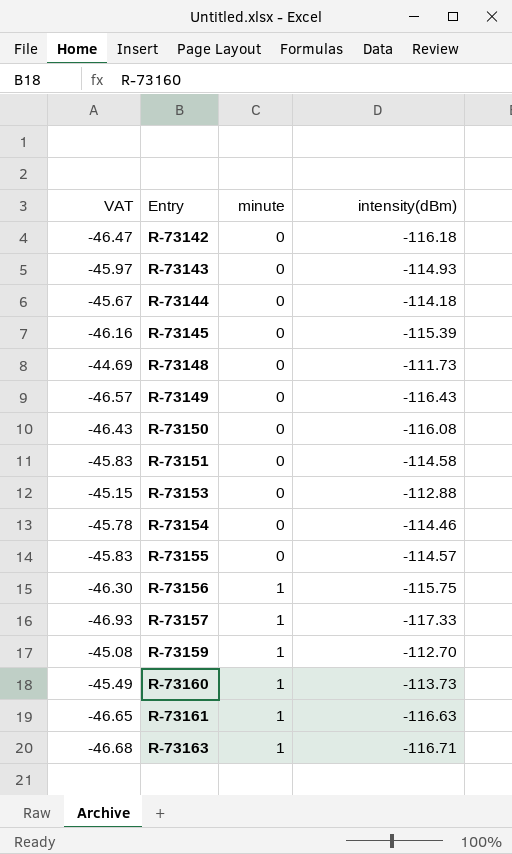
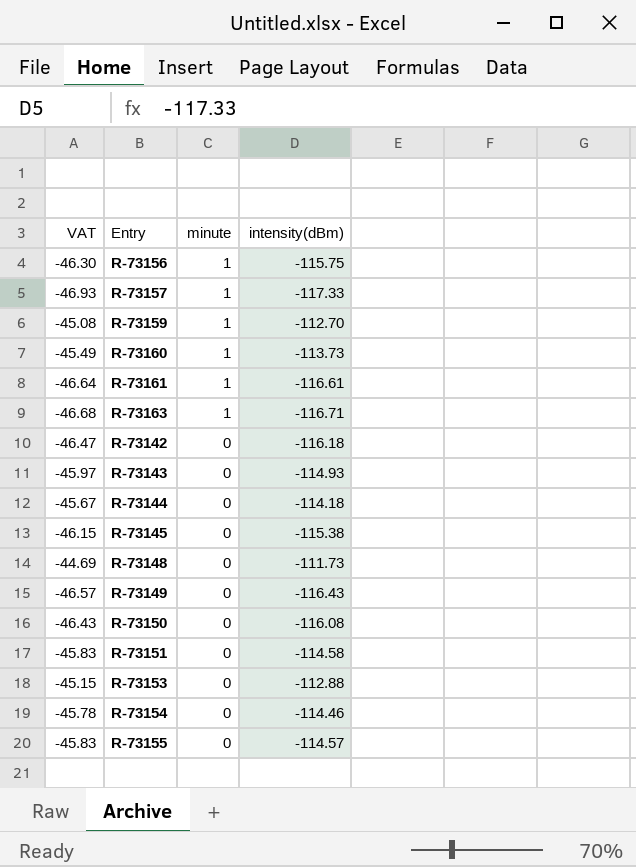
row order: Entry ascending -> minute descending
R-73161 | VAT: -46.65 -> -46.64
R-73161 | intensity(dBm): -116.63 -> -116.61
R-73145 | VAT: -46.16 -> -46.15
R-73145 | intensity(dBm): -115.39 -> -115.38

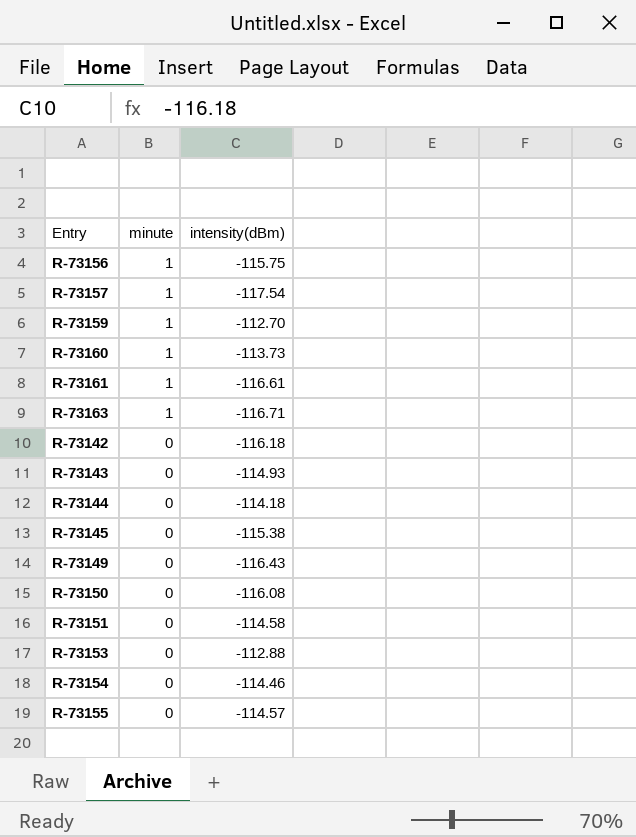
column VAT | formula: [intensity(dBm)] * 0.4 -> none
row R-73148: -44.69 | 0 | -111.73 -> none
R-73157 | intensity(dBm): -117.33 -> -117.54

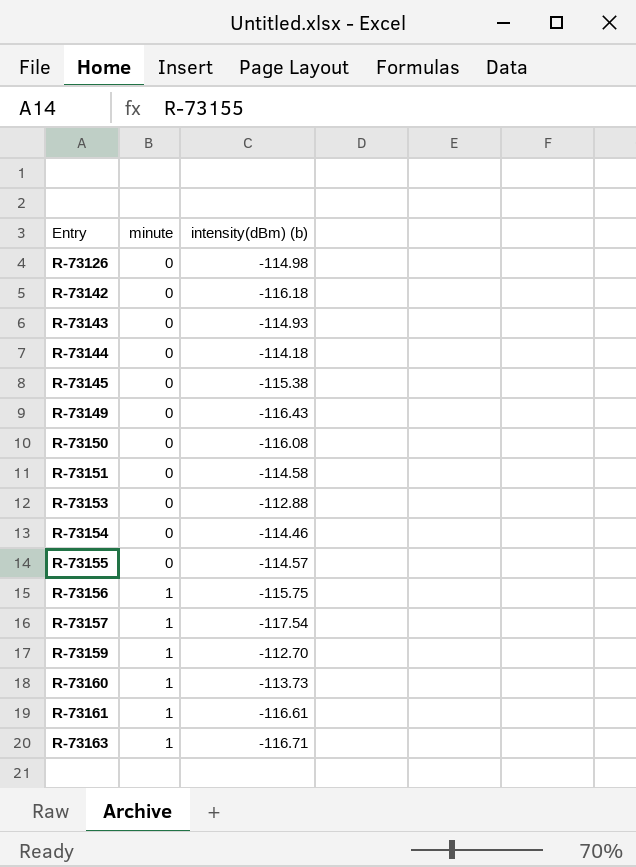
row order: minute descending -> Entry ascending
column name: intensity(dBm) -> intensity(dBm) (b)
row R-73126: none -> 0 | -114.98

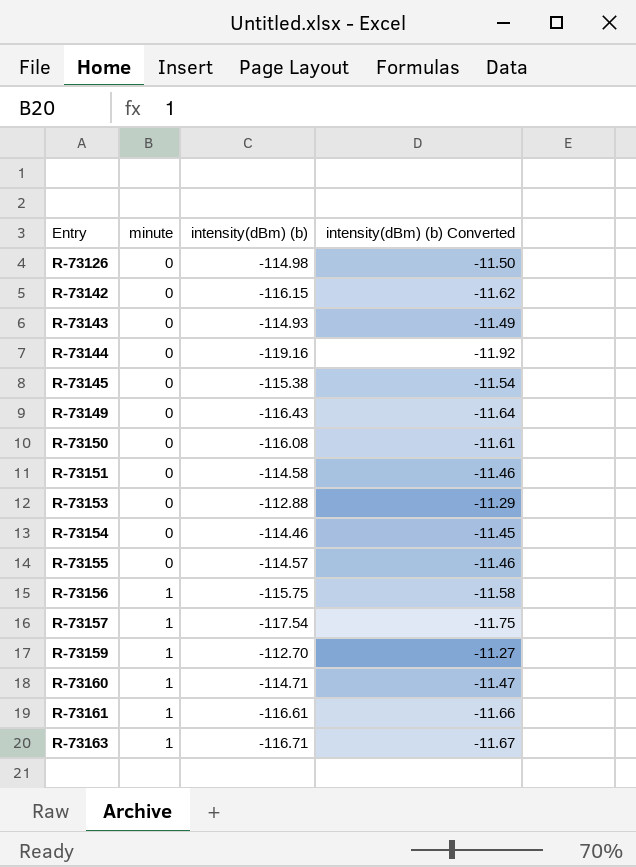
column intensity(dBm) (b) Converted | formula: none -> [intensity(dBm) (b)] * 0.1
R-73142 | intensity(dBm) (b): -116.18 -> -116.15
R-73144 | intensity(dBm) (b): -114.18 -> -119.16
R-73160 | intensity(dBm) (b): -113.73 -> -114.71

